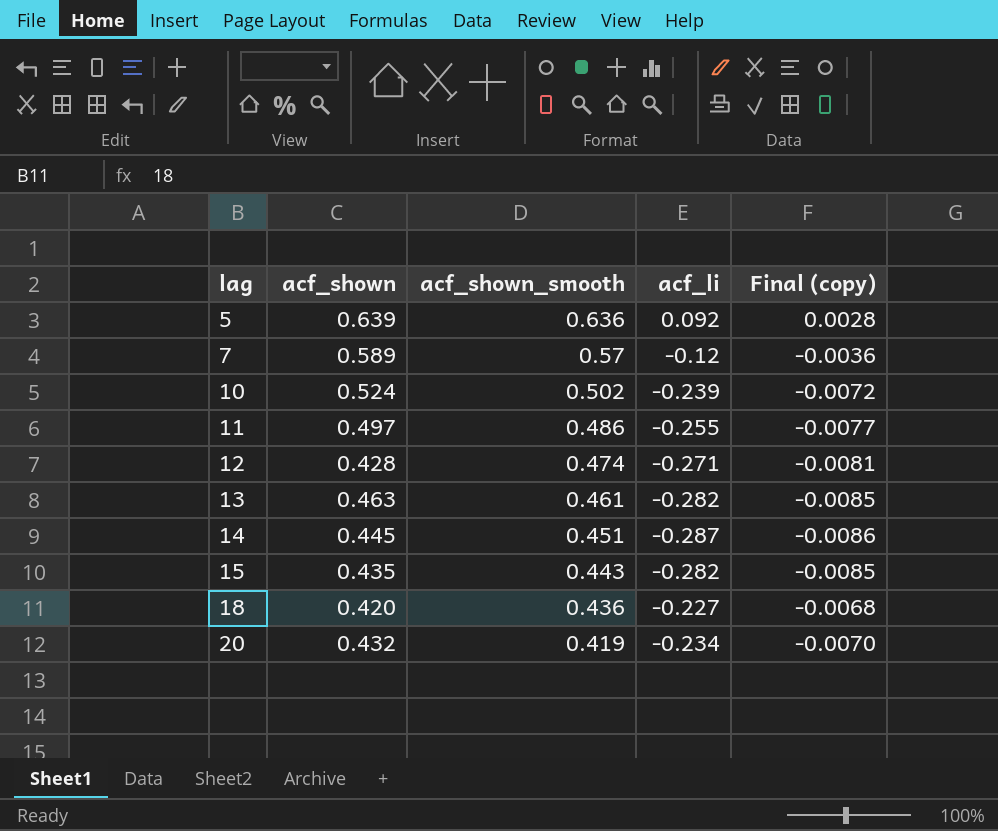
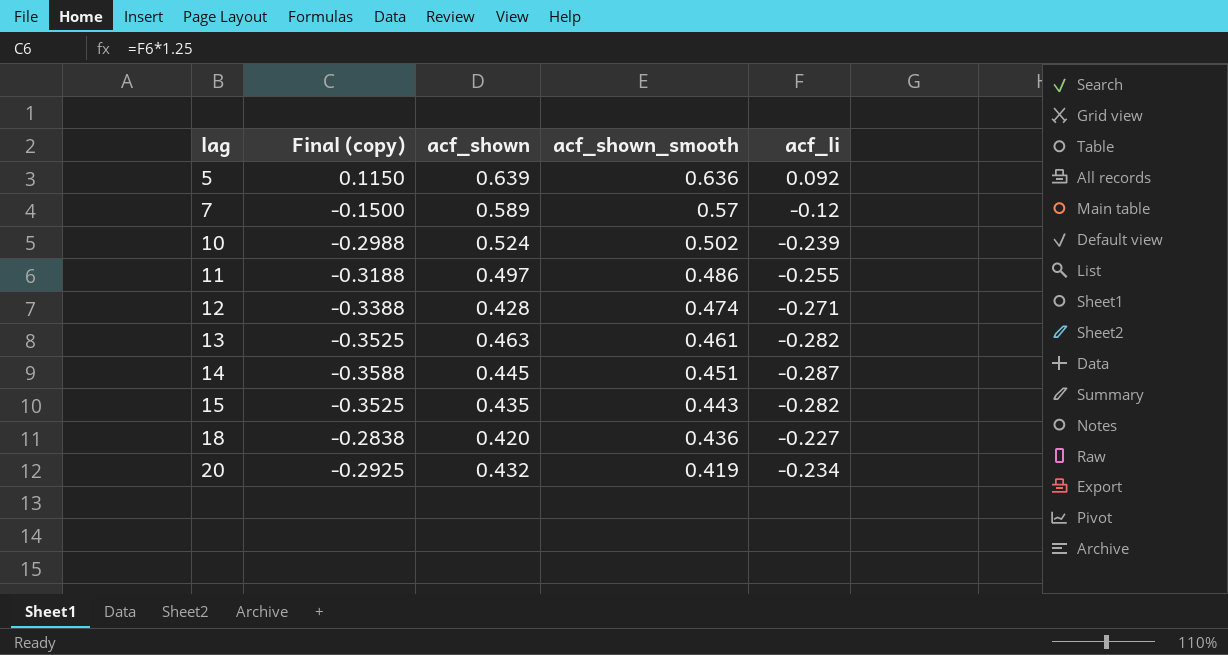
column Final (copy) | formula: [acf_li] * 0.03 -> [acf_li] * 1.25
column Final (copy) | position: 5 -> 2

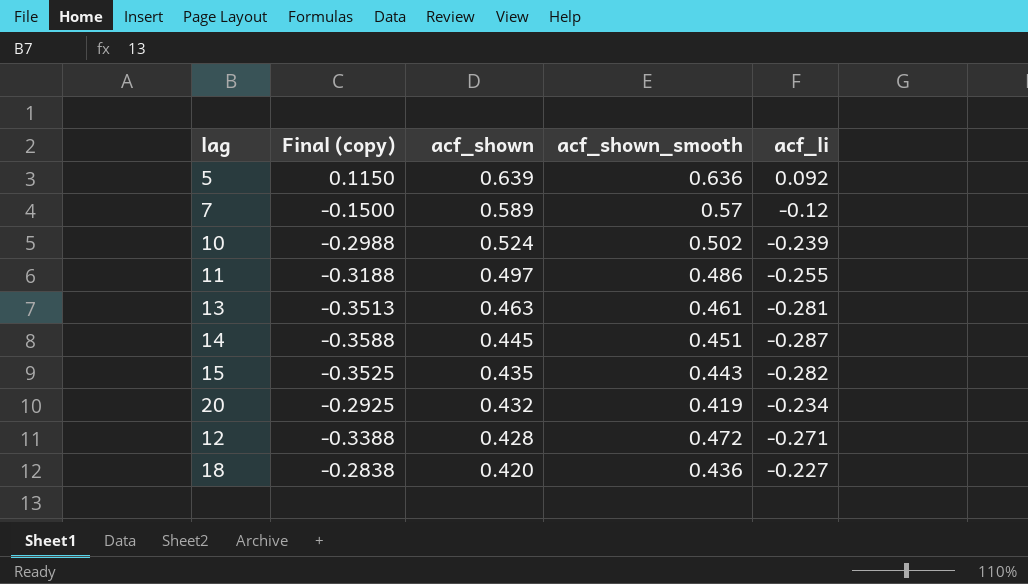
row order: lag ascending -> acf_shown descending
13 | Final (copy): -0.3525 -> -0.3513
13 | acf_li: -0.282 -> -0.281
12 | acf_shown_smooth: 0.474 -> 0.472

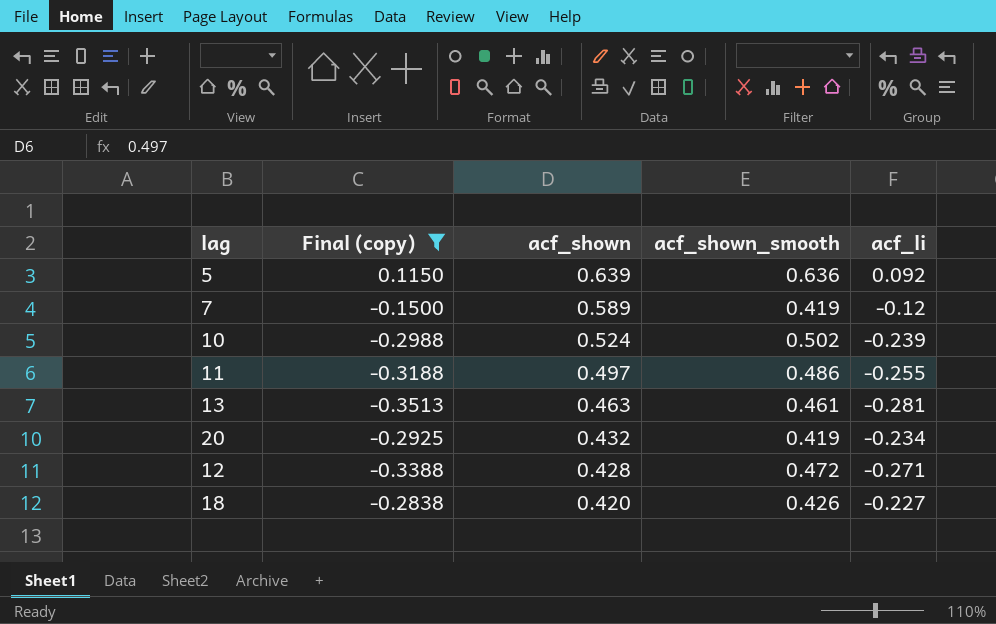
filter: none -> Final (copy) >= -0.3513
7 | acf_shown_smooth: 0.57 -> 0.419
18 | acf_shown_smooth: 0.436 -> 0.426

